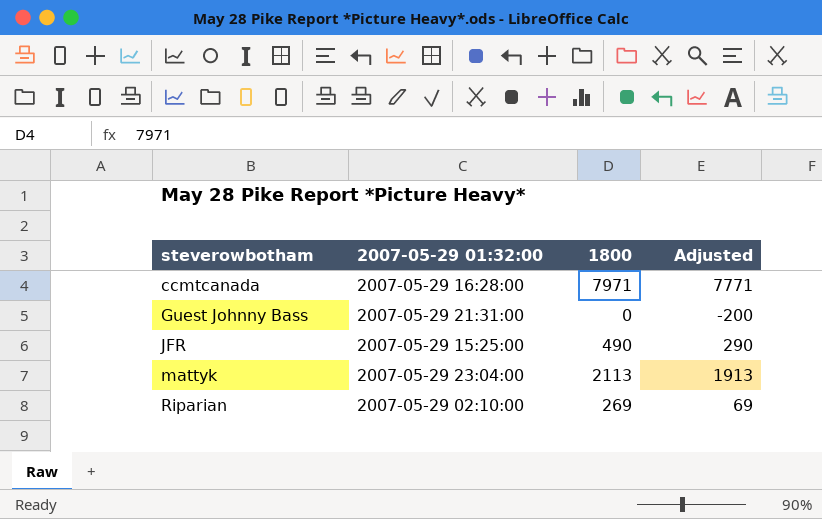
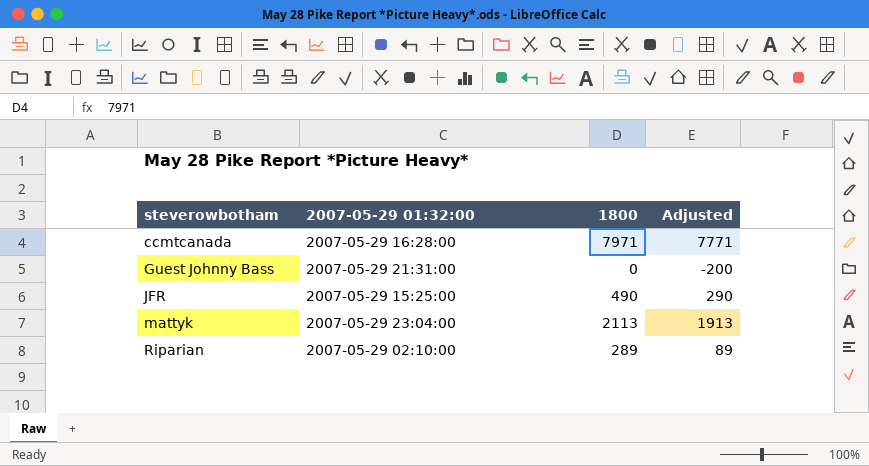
Riparian | 1800: 269 -> 289
Riparian | Adjusted: 69 -> 89

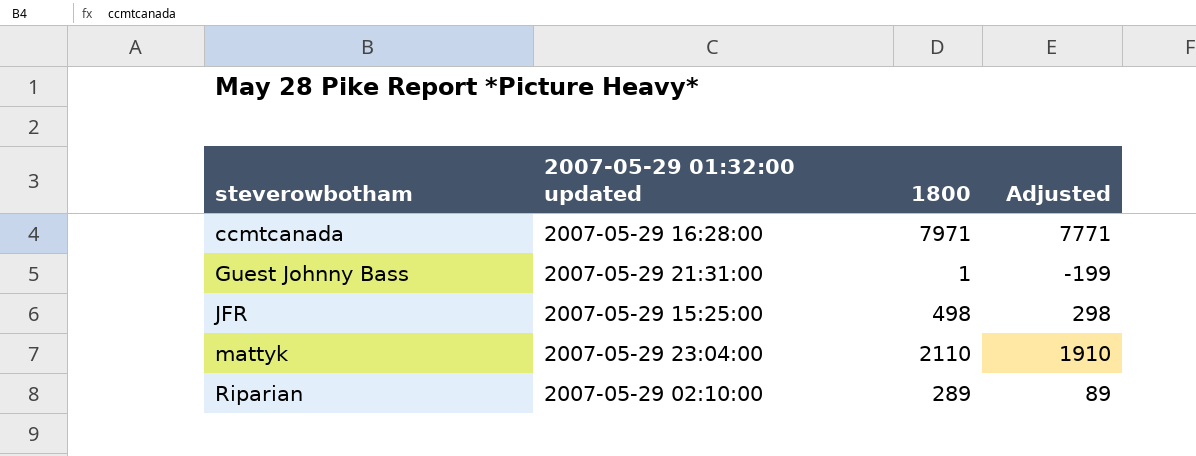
column name: 2007-05-29 01:32:00 -> 2007-05-29 01:32:00 updated
Guest Johnny Bass | 1800: 0 -> 1
Guest Johnny Bass | Adjusted: -200 -> -199
JFR | 1800: 490 -> 498
JFR | Adjusted: 290 -> 298
mattyk | 1800: 2113 -> 2110
mattyk | Adjusted: 1913 -> 1910

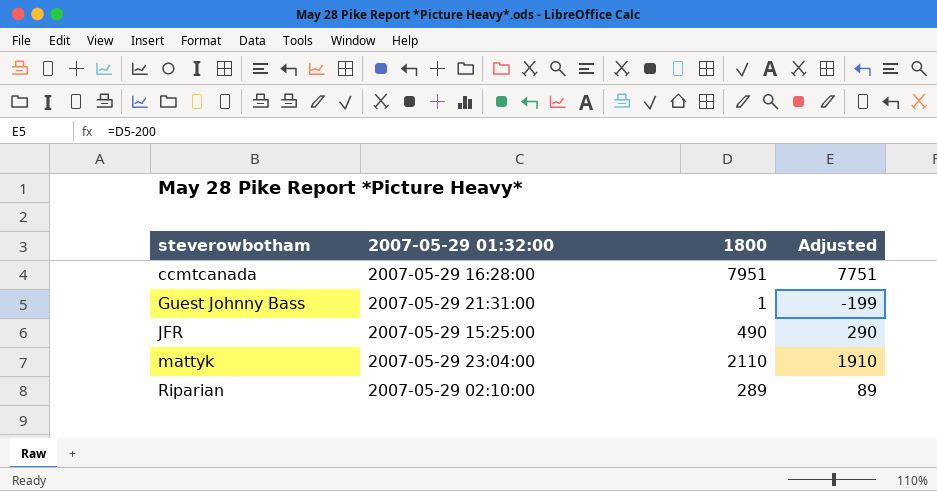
column name: 2007-05-29 01:32:00 updated -> 2007-05-29 01:32:00
ccmtcanada | 1800: 7971 -> 7951
ccmtcanada | Adjusted: 7771 -> 7751
JFR | 1800: 498 -> 490
JFR | Adjusted: 298 -> 290

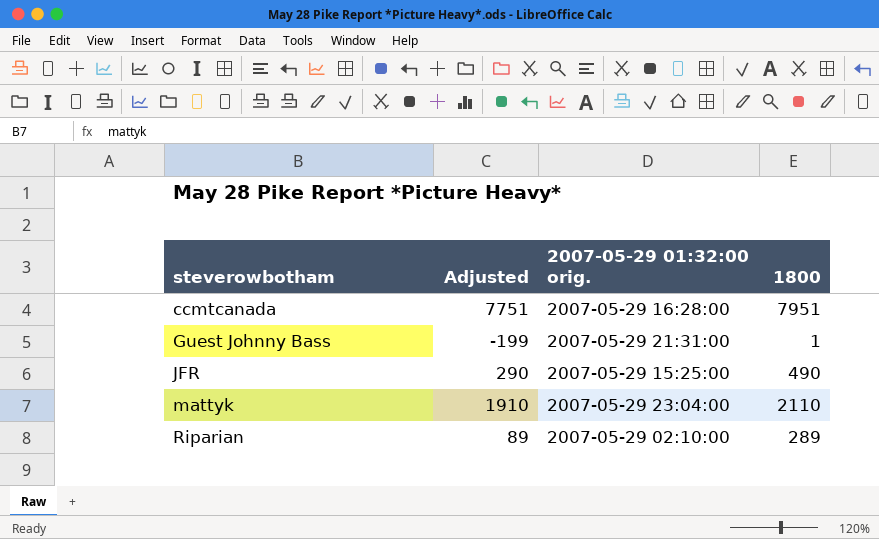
column Adjusted | position: 4 -> 2
column name: 2007-05-29 01:32:00 -> 2007-05-29 01:32:00 orig.

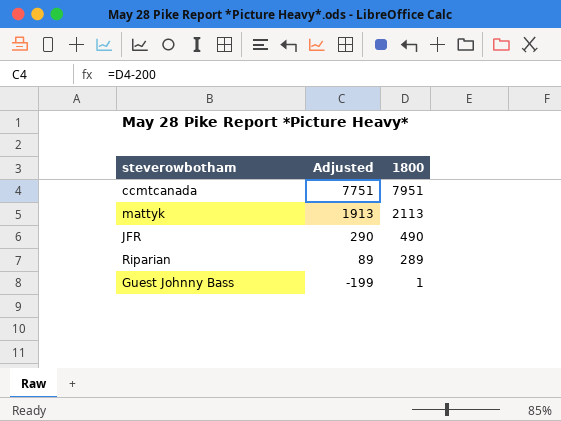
row order: steverowbotham ascending -> Adjusted descending
column 2007-05-29 01:32:00 orig. | position: 3 -> none
mattyk | Adjusted: 1910 -> 1913
mattyk | 1800: 2110 -> 2113

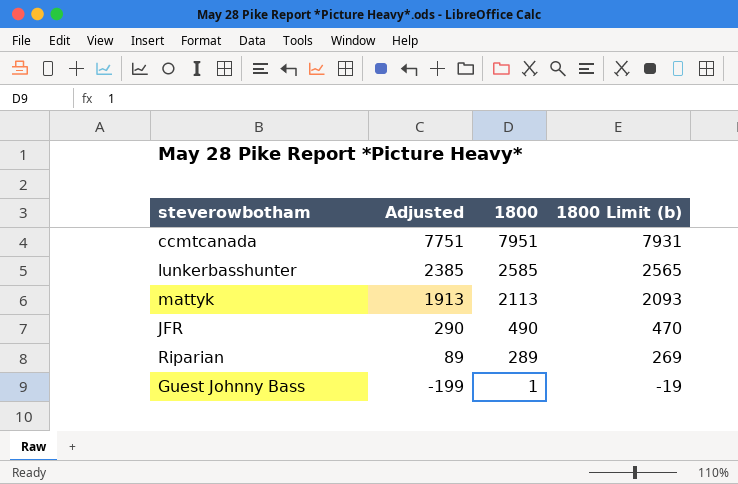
column 1800 Limit (b) | formula: none -> [1800] - 20
row lunkerbasshunter: none -> 2385 | 2585 | 2565

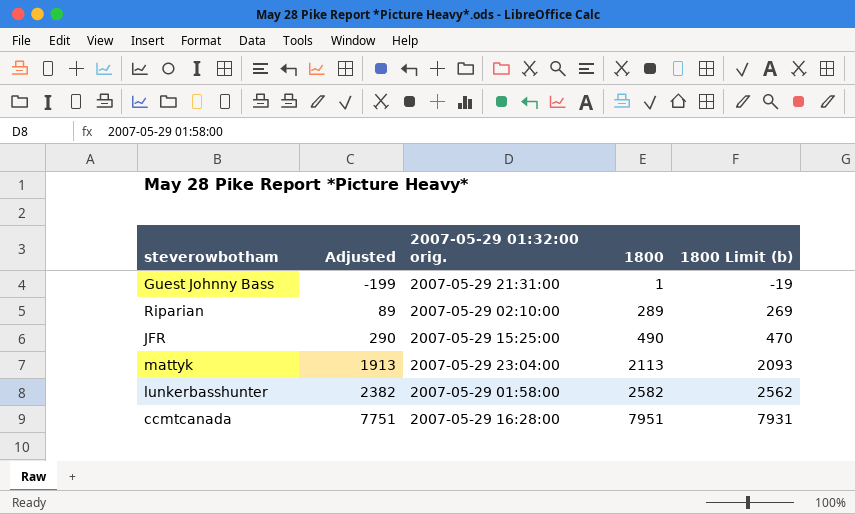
row order: Adjusted descending -> Adjusted ascending
column 2007-05-29 01:32:00 orig. | position: none -> 3
lunkerbasshunter | Adjusted: 2385 -> 2382
lunkerbasshunter | 1800: 2585 -> 2582
lunkerbasshunter | 1800 Limit (b): 2565 -> 2562

